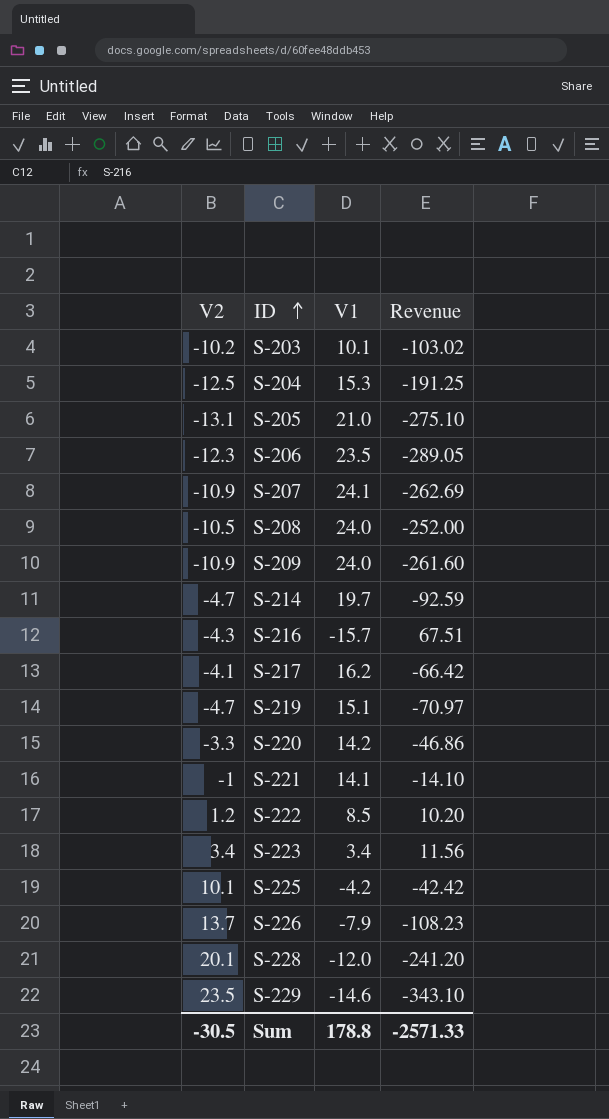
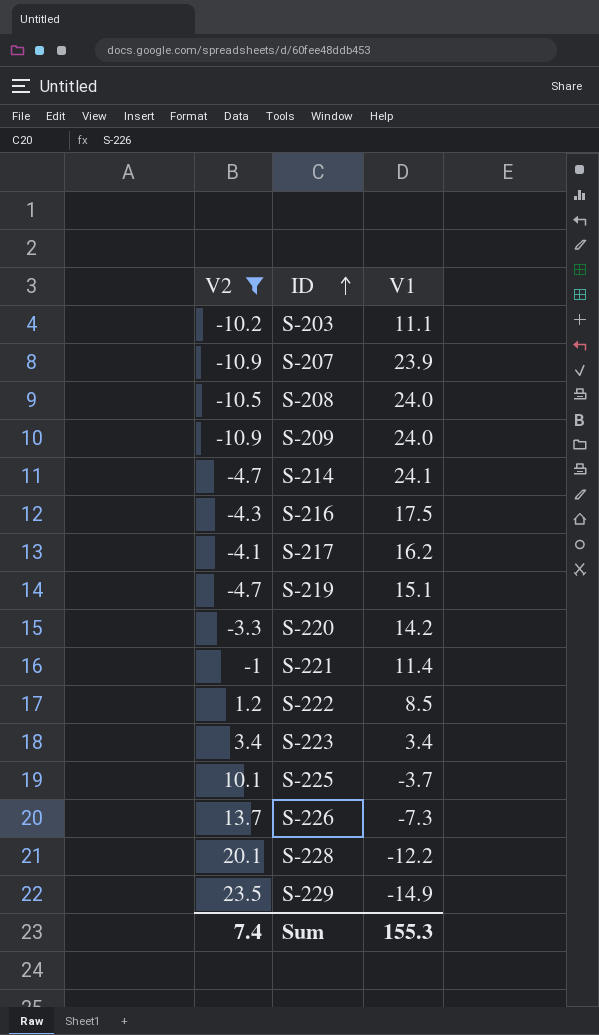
filter: none -> V2 >= -10.9
column Revenue | formula: [V2] * [V1] -> none
S-203 | V1: 10.1 -> 11.1
S-207 | V1: 24.1 -> 23.9
S-214 | V1: 19.7 -> 24.1
S-216 | V1: -15.7 -> 17.5
S-221 | V1: 14.1 -> 11.4
S-225 | V1: -4.2 -> -3.7
S-226 | V1: -7.9 -> -7.3
S-228 | V1: -12.0 -> -12.2
S-229 | V1: -14.6 -> -14.9
Sum | V2: -30.5 -> 7.4
Sum | V1: 178.8 -> 155.3

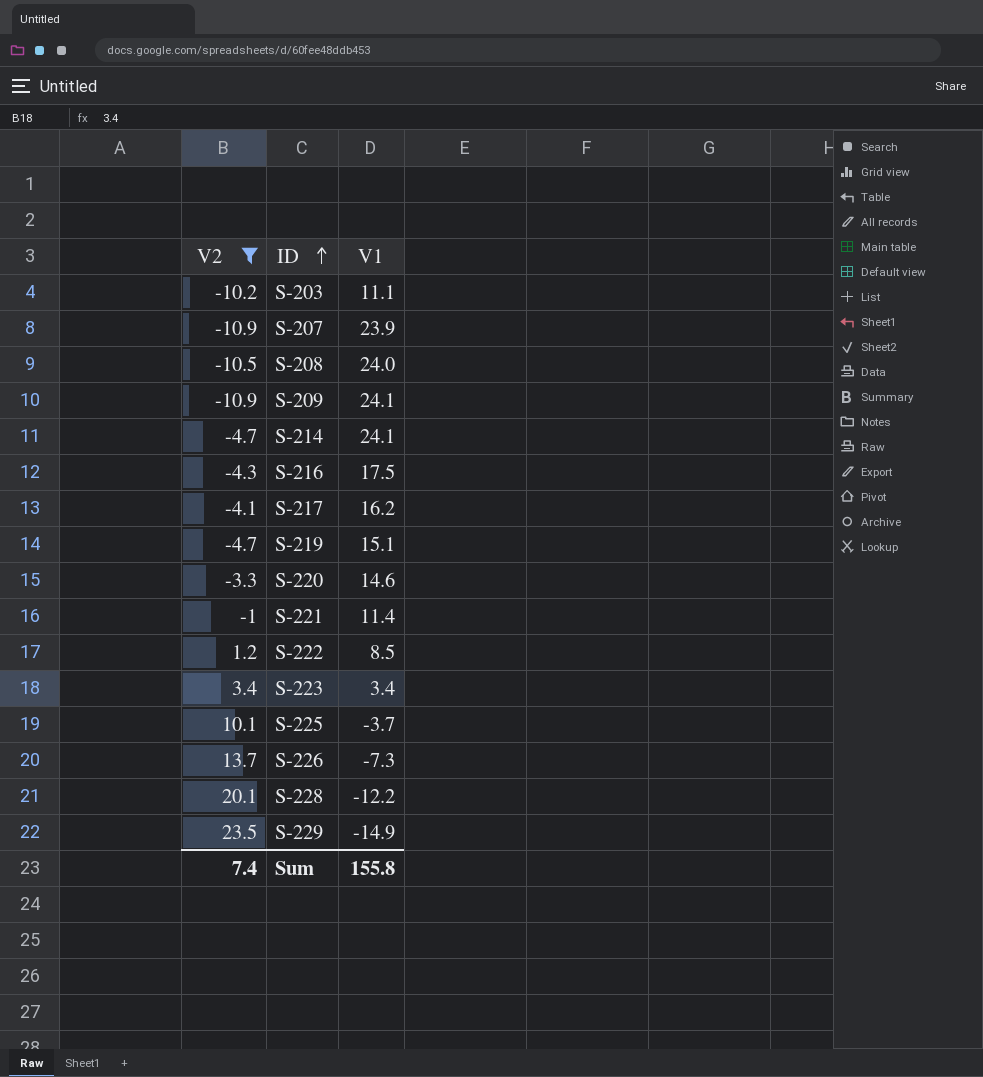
S-209 | V1: 24.0 -> 24.1
S-220 | V1: 14.2 -> 14.6
Sum | V1: 155.3 -> 155.8

